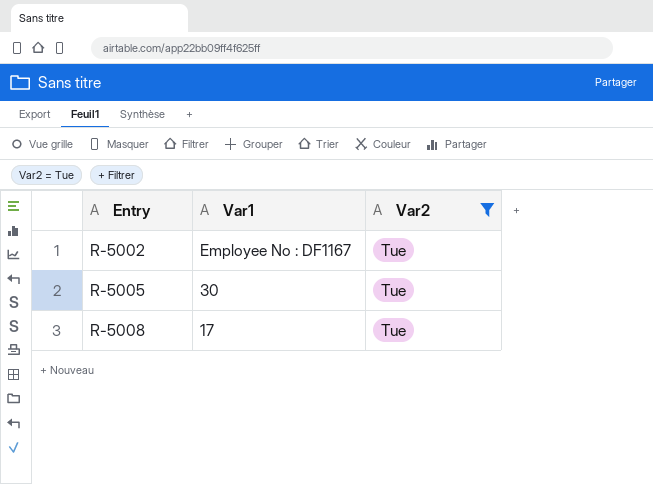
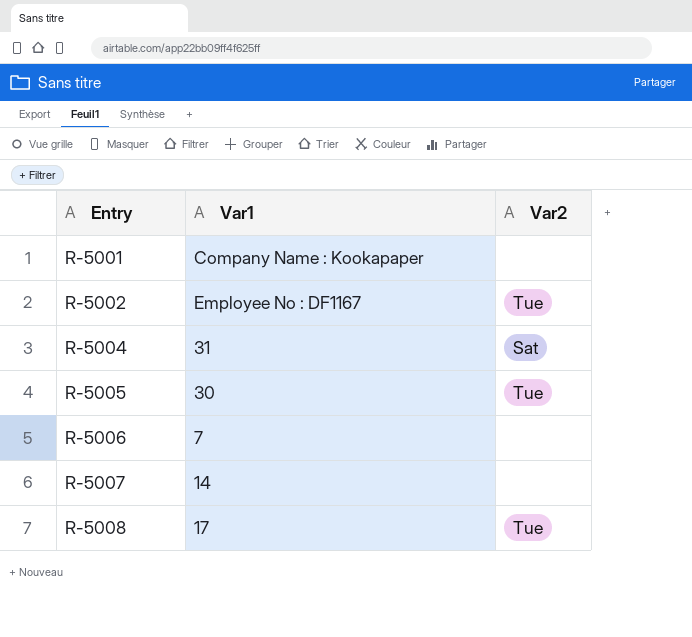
filter: Var2 = Tue -> none

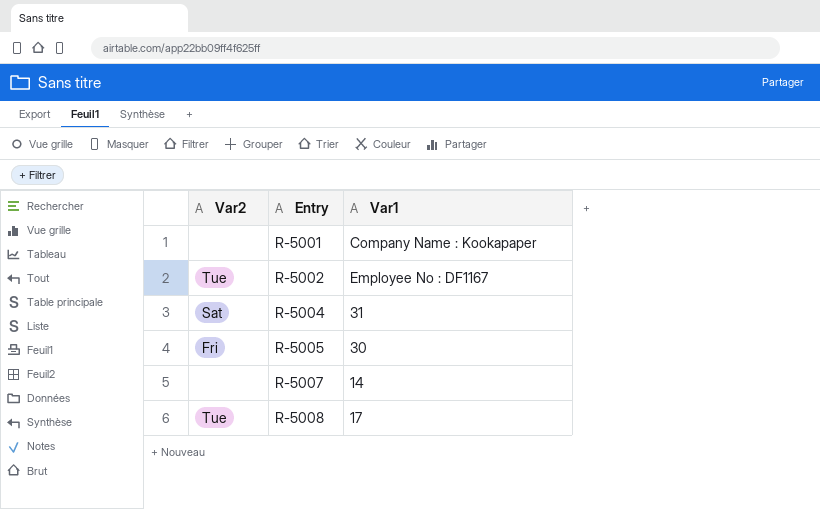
column Var2 | position: 3 -> 1
row R-5006: 7 | none -> none
R-5005 | Var2: Tue -> Fri

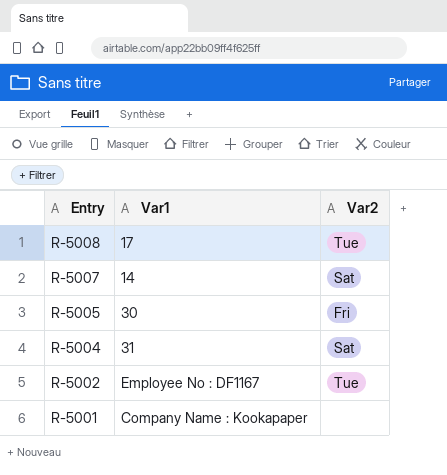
row order: Entry ascending -> Entry descending
column Var2 | position: 1 -> 3
R-5007 | Var2: none -> Sat

